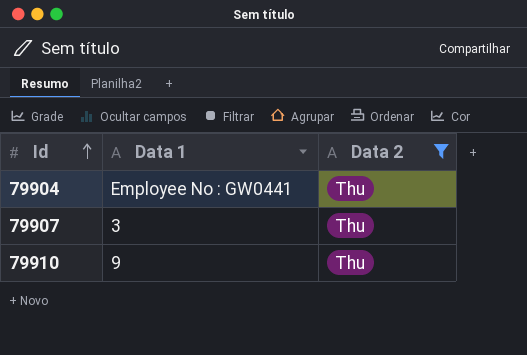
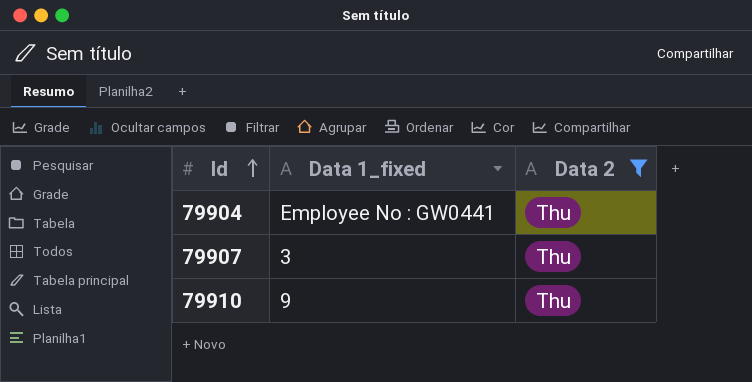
column name: Data 1 -> Data 1_fixed

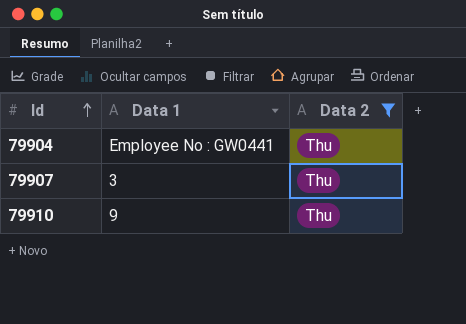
column name: Data 1_fixed -> Data 1

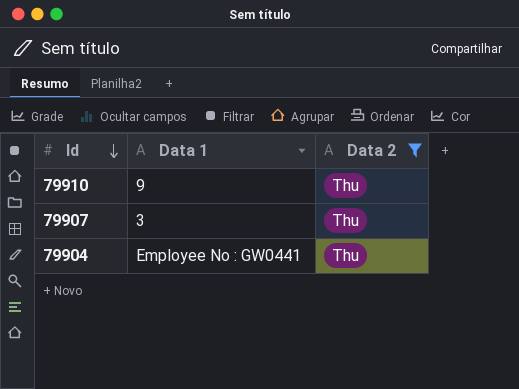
row order: Id ascending -> Id descending

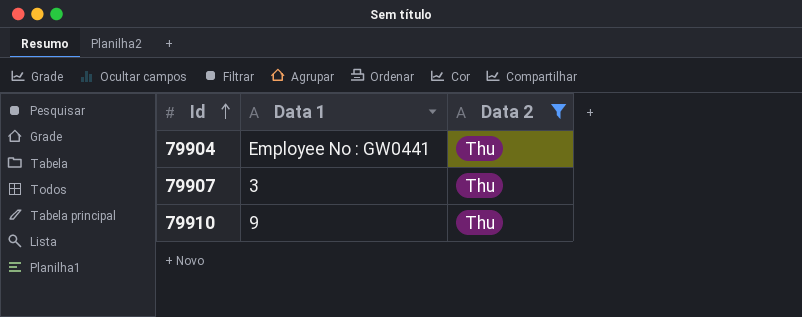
row order: Id descending -> Id ascending

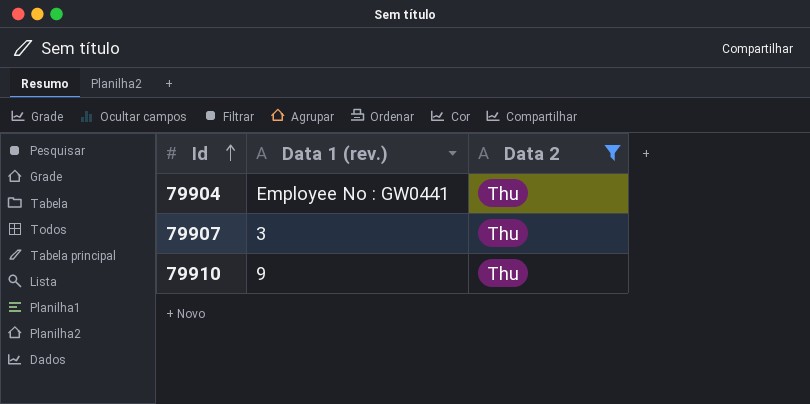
column name: Data 1 -> Data 1 (rev.)

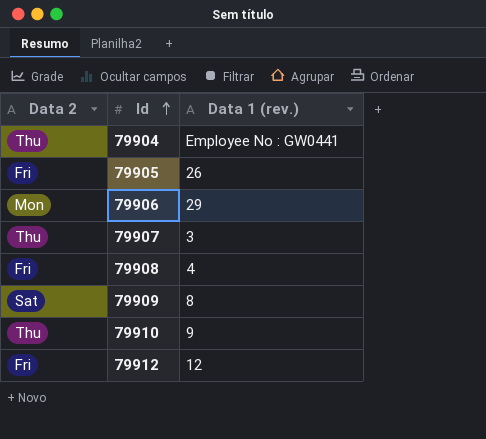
filter: Data 2 = Thu -> none
column Data 2 | position: 3 -> 1

